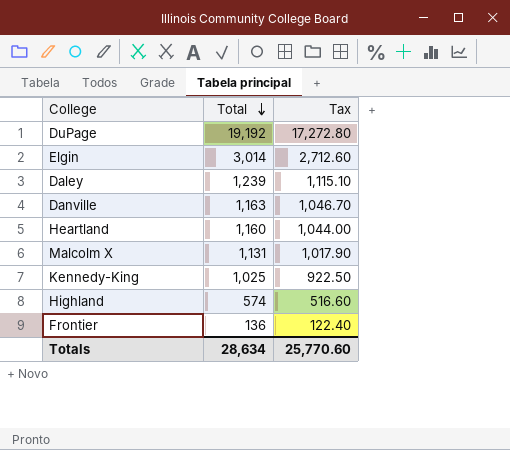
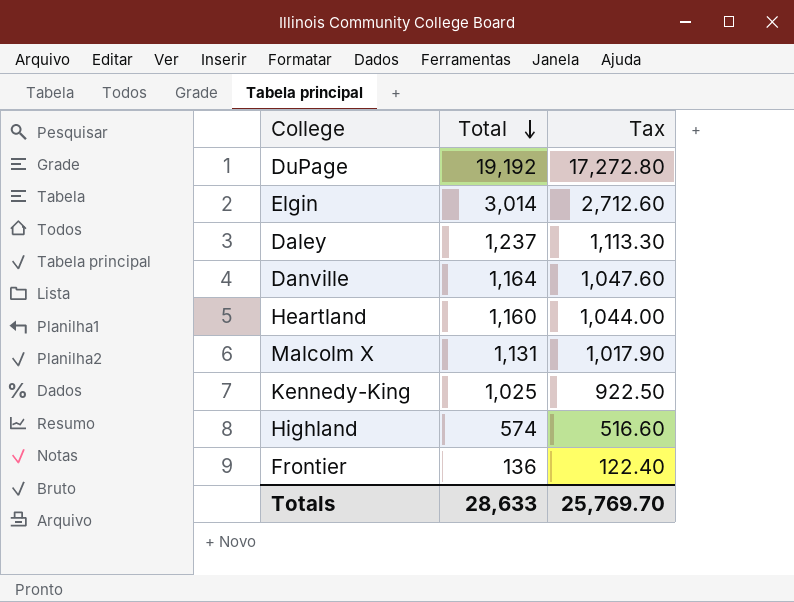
Daley | Total: 1,239 -> 1,237
Daley | Tax: 1,115.10 -> 1,113.30
Danville | Total: 1,163 -> 1,164
Danville | Tax: 1,046.70 -> 1,047.60
Totals | Total: 28,634 -> 28,633
Totals | Tax: 25,770.60 -> 25,769.70

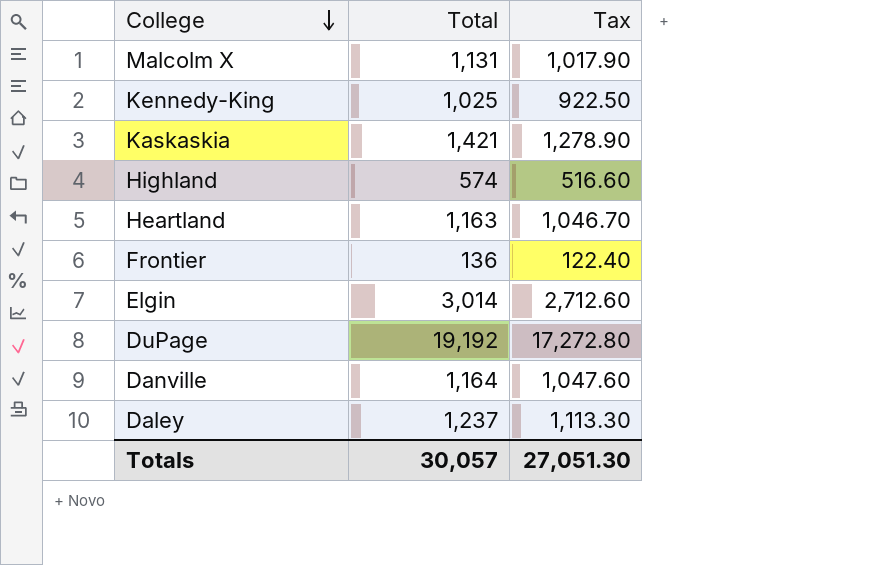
row order: Total descending -> College descending
row Kaskaskia: none -> 1,421 | 1,278.90
Heartland | Total: 1,160 -> 1,163
Heartland | Tax: 1,044.00 -> 1,046.70
Totals | Total: 28,633 -> 30,057
Totals | Tax: 25,769.70 -> 27,051.30

